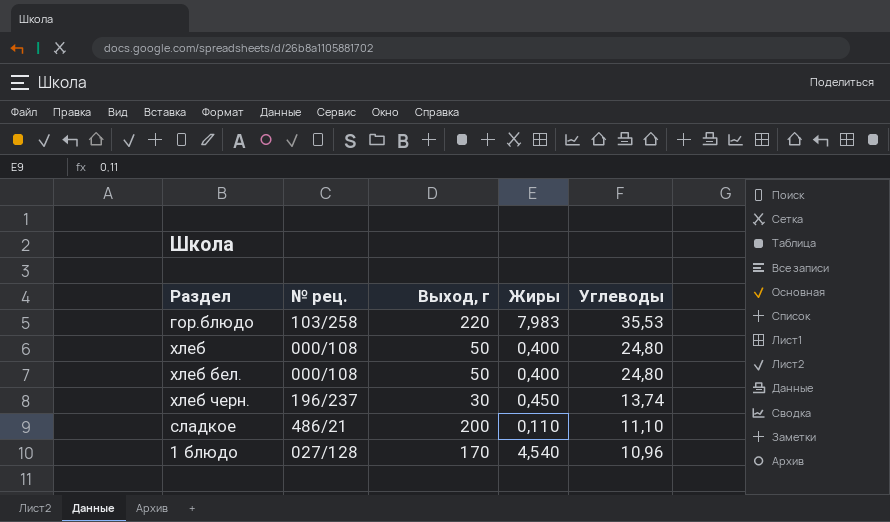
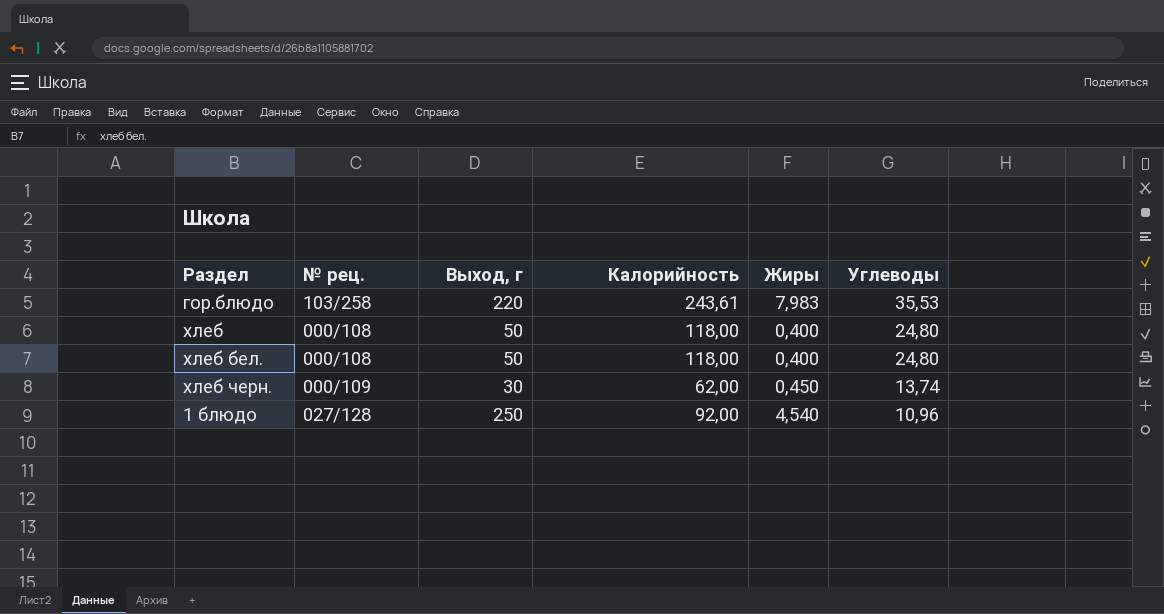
column Калорийность | position: none -> 4
row сладкое: 486/21 | 200 | 0,110 | 11,10 -> none
хлеб черн. | № рец.: 196/237 -> 000/109
1 блюдо | Выход, г: 170 -> 250

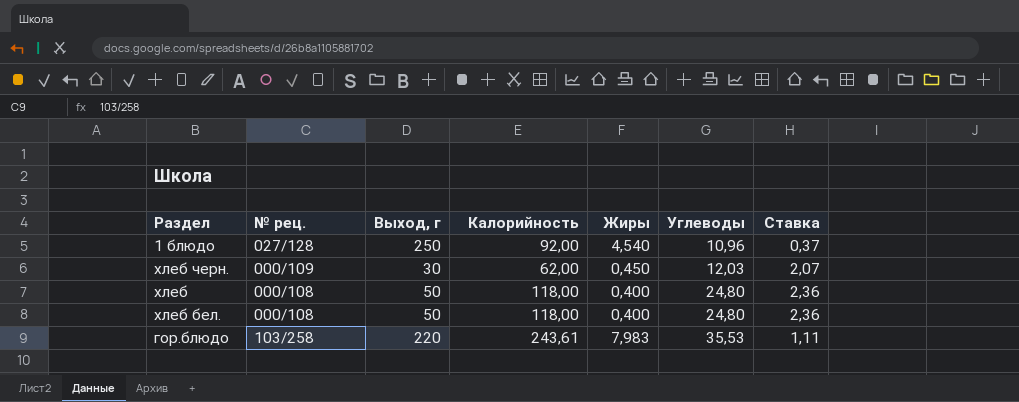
row order: Углеводы descending -> Углеводы ascending
column Ставка | formula: none -> [Калорийность] / [Выход, г]
хлеб черн. | Углеводы: 13,74 -> 12,03

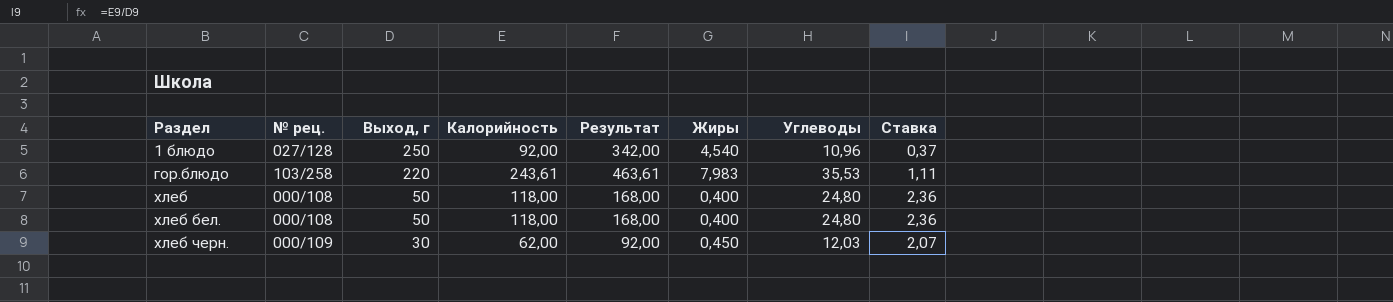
row order: Углеводы ascending -> Раздел ascending
column Результат | formula: none -> [Выход, г] + [Калорийность]

